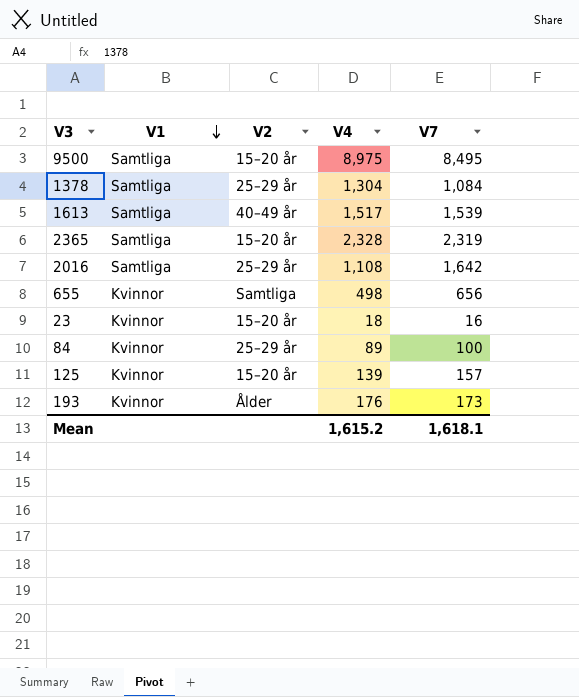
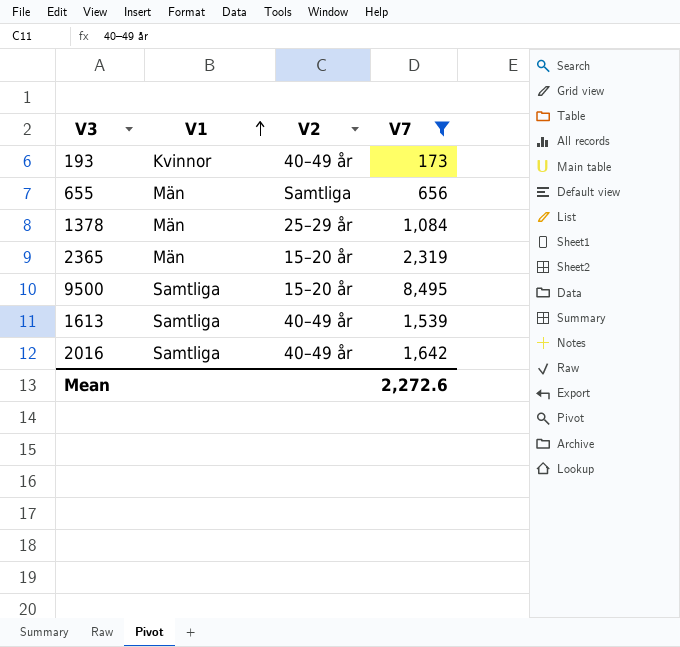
filter: none -> V7 >= 173
row order: V1 descending -> V1 ascending
column V4 | position: 4 -> none
193 | V2: Ålder -> 40–49 år
655 | V1: Kvinnor -> Män
1378 | V1: Samtliga -> Män
2365 | V1: Samtliga -> Män
2016 | V2: 25–29 år -> 40–49 år
Mean | V7: 1,618.1 -> 2,272.6

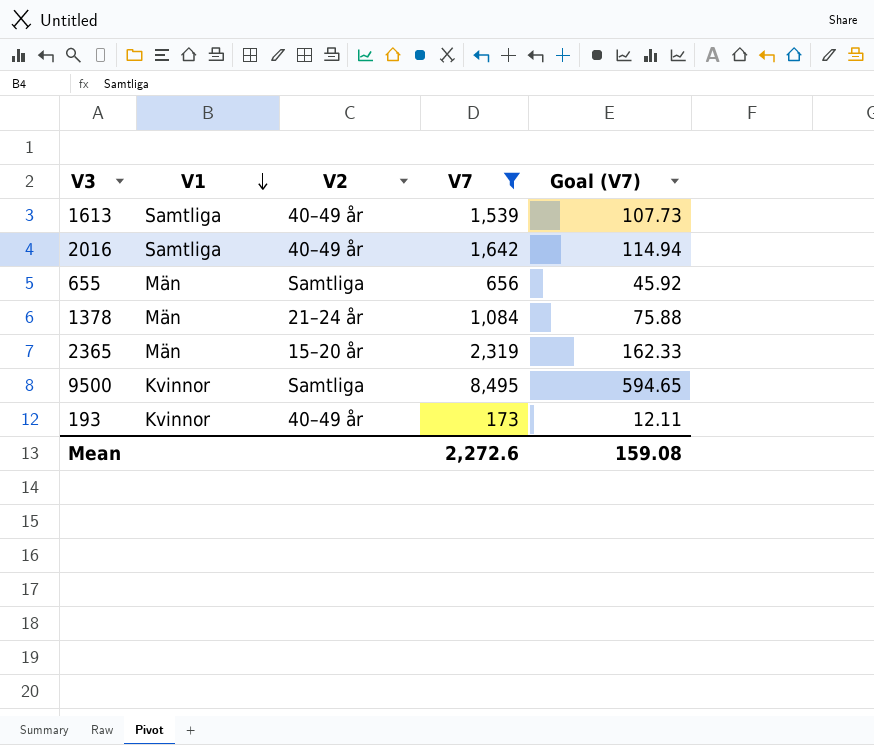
row order: V1 ascending -> V1 descending
column Goal (V7) | formula: none -> [V7] * 0.07
1378 | V2: 25–29 år -> 21–24 år
9500 | V1: Samtliga -> Kvinnor
9500 | V2: 15–20 år -> Samtliga

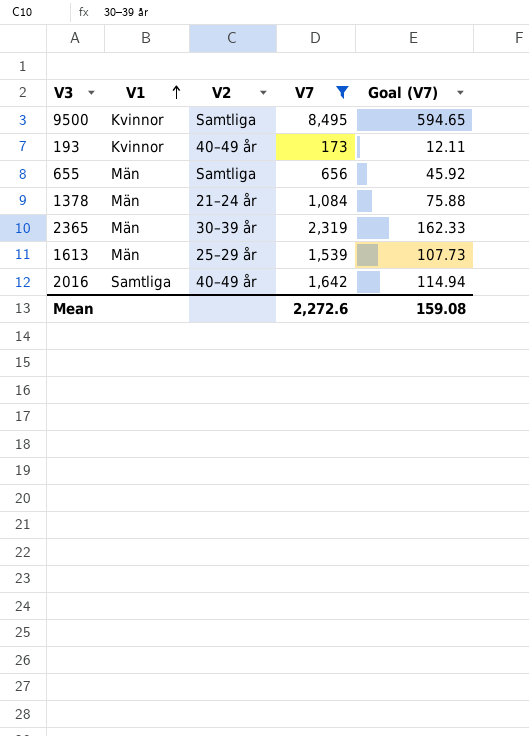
row order: V1 descending -> V1 ascending
2365 | V2: 15–20 år -> 30–39 år
1613 | V1: Samtliga -> Män
1613 | V2: 40–49 år -> 25–29 år

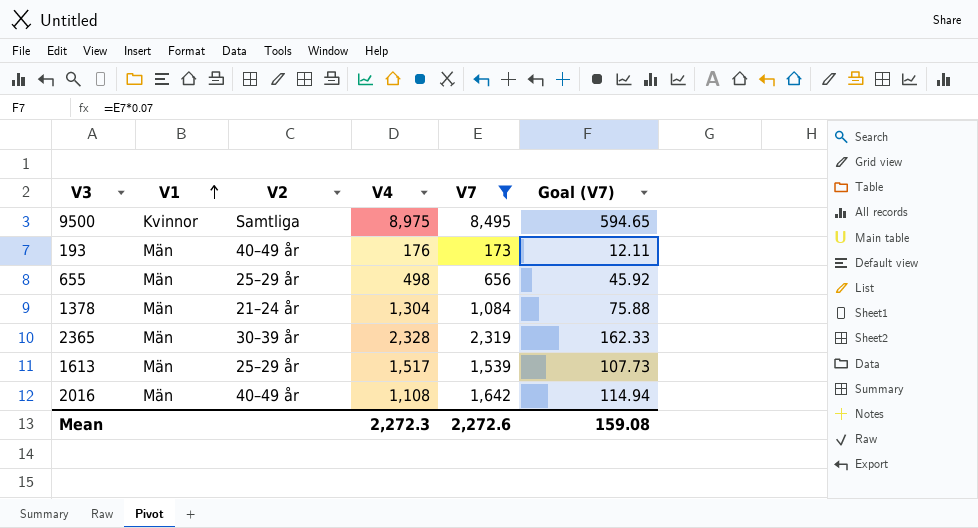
column V4 | position: none -> 4
193 | V1: Kvinnor -> Män
655 | V2: Samtliga -> 25–29 år
2016 | V1: Samtliga -> Män

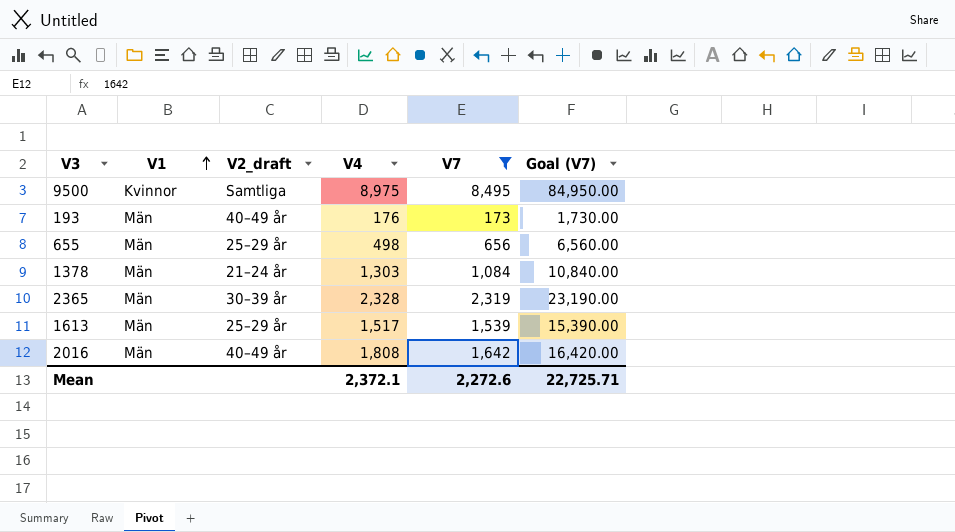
column name: V2 -> V2_draft
column Goal (V7) | formula: [V7] * 0.07 -> [V7] * 10
1378 | V4: 1,304 -> 1,303
2016 | V4: 1,108 -> 1,808
Mean | V4: 2,272.3 -> 2,372.1
Mean | Goal (V7): 159.08 -> 22,725.71

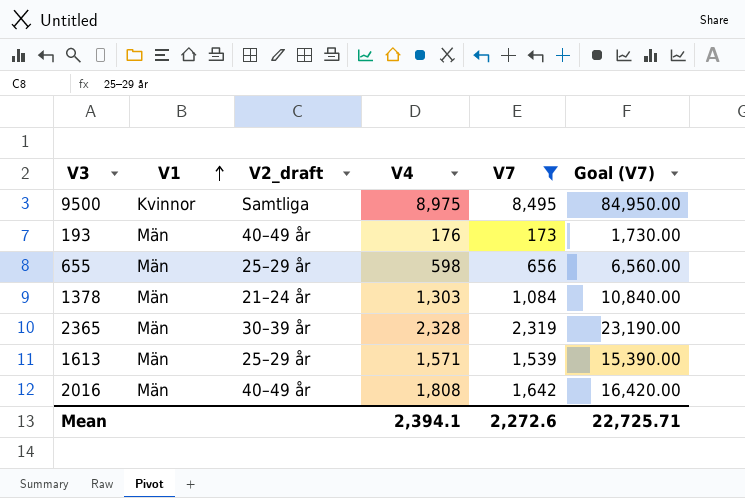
655 | V4: 498 -> 598
1613 | V4: 1,517 -> 1,571
Mean | V4: 2,372.1 -> 2,394.1

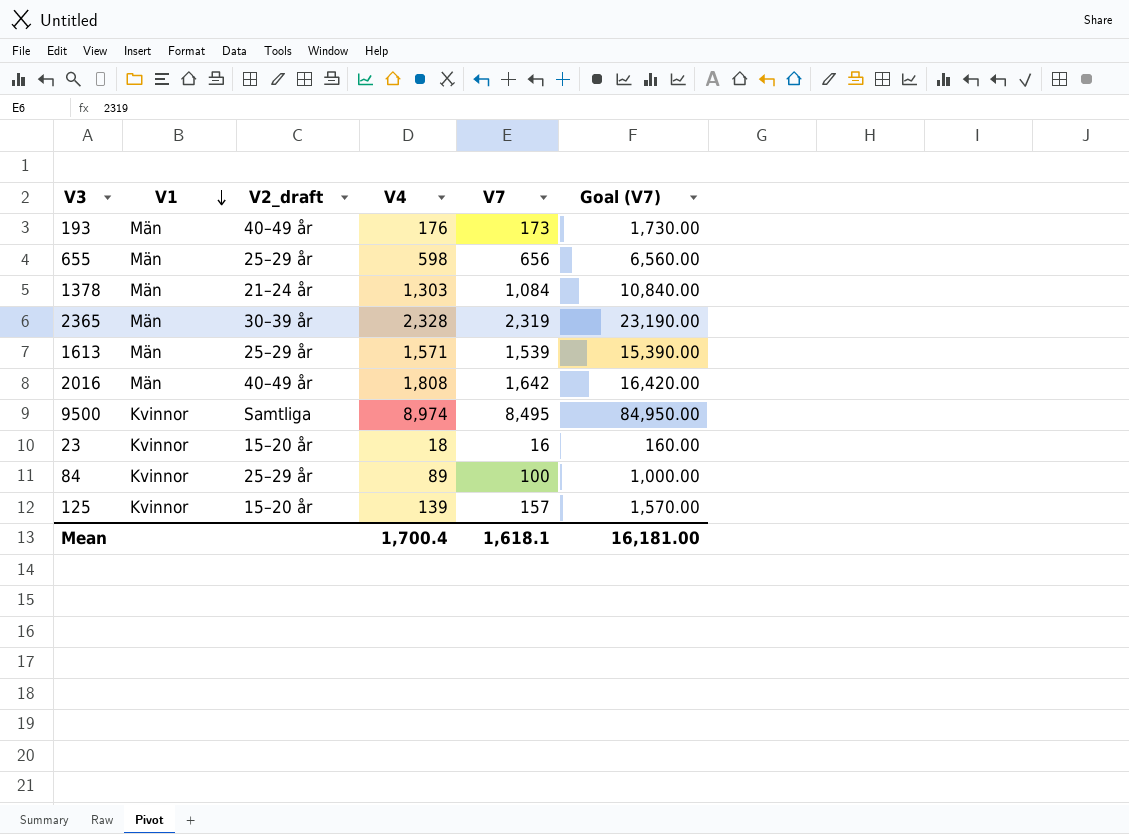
filter: V7 >= 173 -> none
row order: V1 ascending -> V1 descending
9500 | V4: 8,975 -> 8,974
Mean | V4: 2,394.1 -> 1,700.4
Mean | V7: 2,272.6 -> 1,618.1
Mean | Goal (V7): 22,725.71 -> 16,181.00

